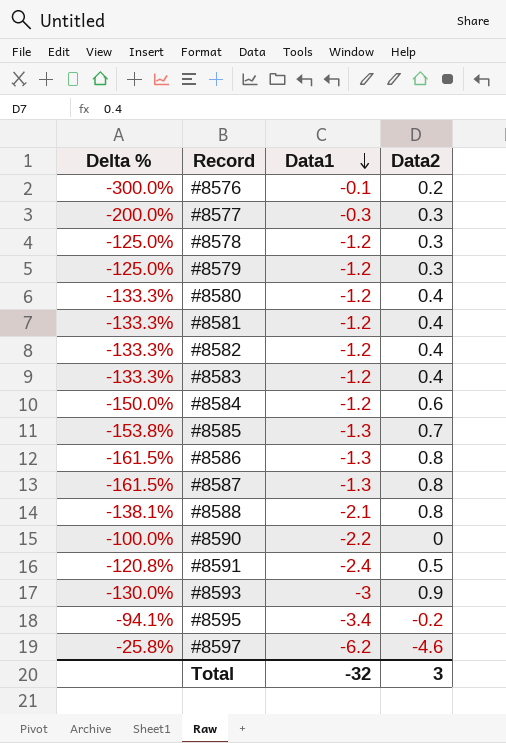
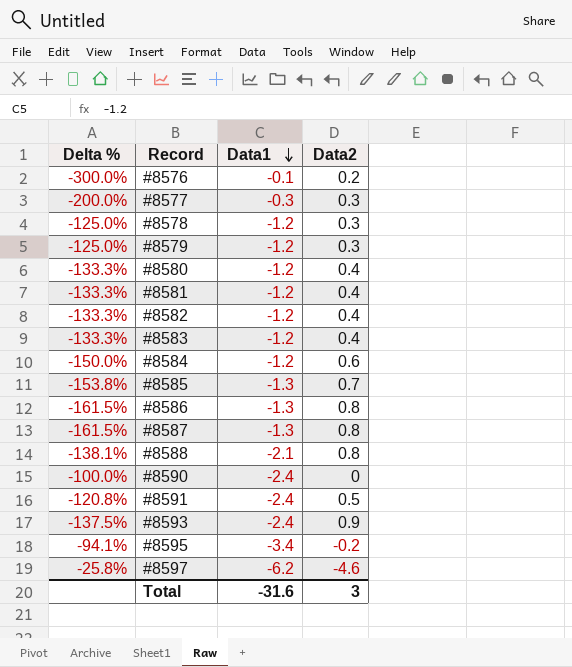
#8590 | Data1: -2.2 -> -2.4
#8593 | Delta %: -130.0% -> -137.5%
#8593 | Data1: -3 -> -2.4
Total | Data1: -32 -> -31.6

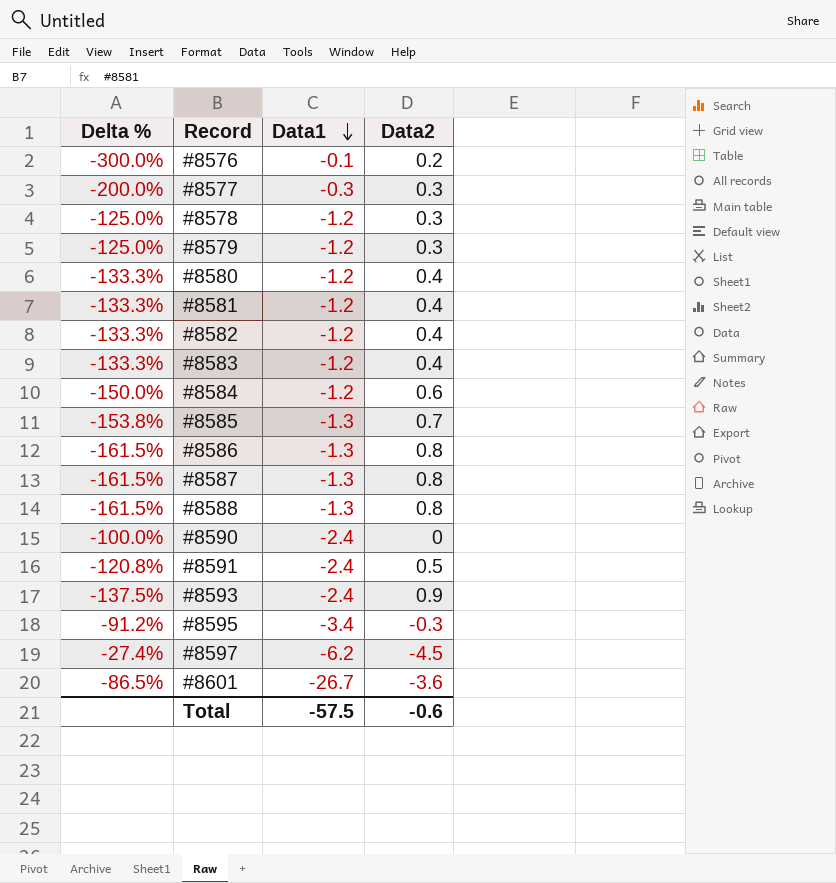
#8588 | Delta %: -138.1% -> -161.5%
#8588 | Data1: -2.1 -> -1.3
#8595 | Delta %: -94.1% -> -91.2%
#8595 | Data2: -0.2 -> -0.3
#8597 | Delta %: -25.8% -> -27.4%
#8597 | Data2: -4.6 -> -4.5
row #8601: none -> -86.5% | -26.7 | -3.6
Total | Data1: -31.6 -> -57.5
Total | Data2: 3 -> -0.6

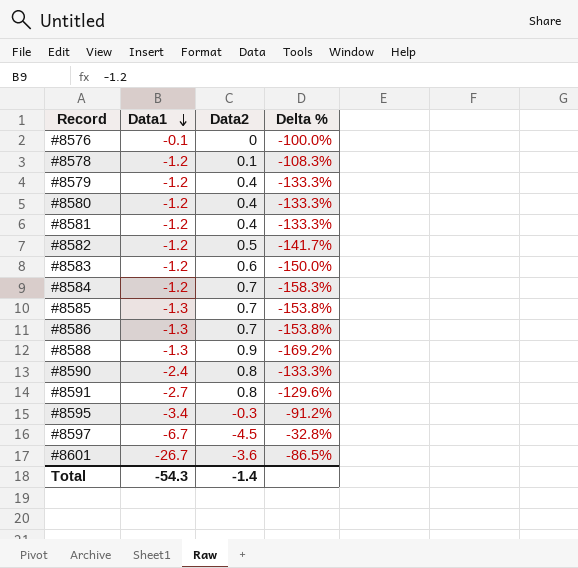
column Delta % | position: 1 -> 4
row #8577: -200.0% | -0.3 | 0.3 -> none
row #8587: -161.5% | -1.3 | 0.8 -> none
row #8593: -137.5% | -2.4 | 0.9 -> none
#8576 | Data2: 0.2 -> 0
#8576 | Delta %: -300.0% -> -100.0%
#8578 | Data2: 0.3 -> 0.1
#8578 | Delta %: -125.0% -> -108.3%
#8579 | Data2: 0.3 -> 0.4
#8579 | Delta %: -125.0% -> -133.3%
#8582 | Data2: 0.4 -> 0.5
#8582 | Delta %: -133.3% -> -141.7%
#8583 | Data2: 0.4 -> 0.6
#8583 | Delta %: -133.3% -> -150.0%
#8584 | Data2: 0.6 -> 0.7
#8584 | Delta %: -150.0% -> -158.3%
#8586 | Data2: 0.8 -> 0.7
#8586 | Delta %: -161.5% -> -153.8%
#8588 | Data2: 0.8 -> 0.9
#8588 | Delta %: -161.5% -> -169.2%
#8590 | Data2: 0 -> 0.8
#8590 | Delta %: -100.0% -> -133.3%
#8591 | Data1: -2.4 -> -2.7
#8591 | Data2: 0.5 -> 0.8
#8591 | Delta %: -120.8% -> -129.6%
#8597 | Data1: -6.2 -> -6.7
#8597 | Delta %: -27.4% -> -32.8%
Total | Data1: -57.5 -> -54.3
Total | Data2: -0.6 -> -1.4

